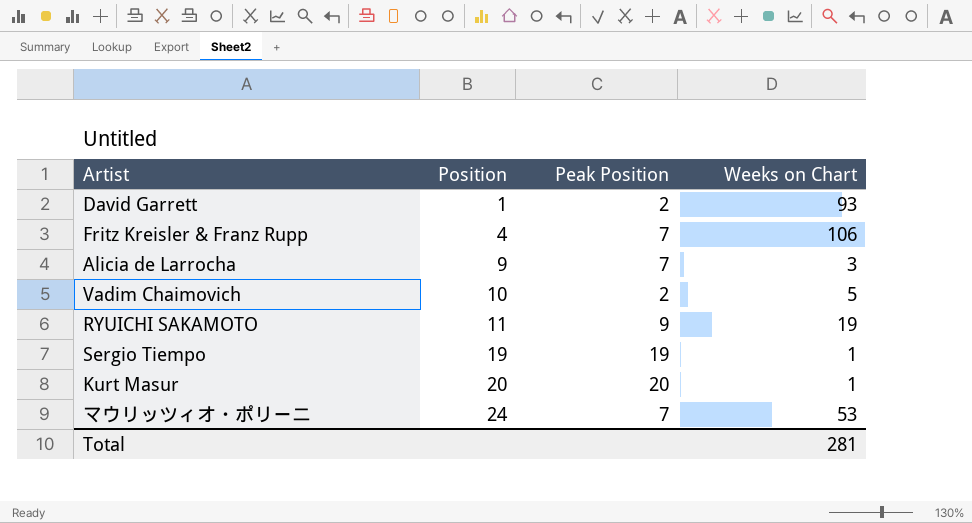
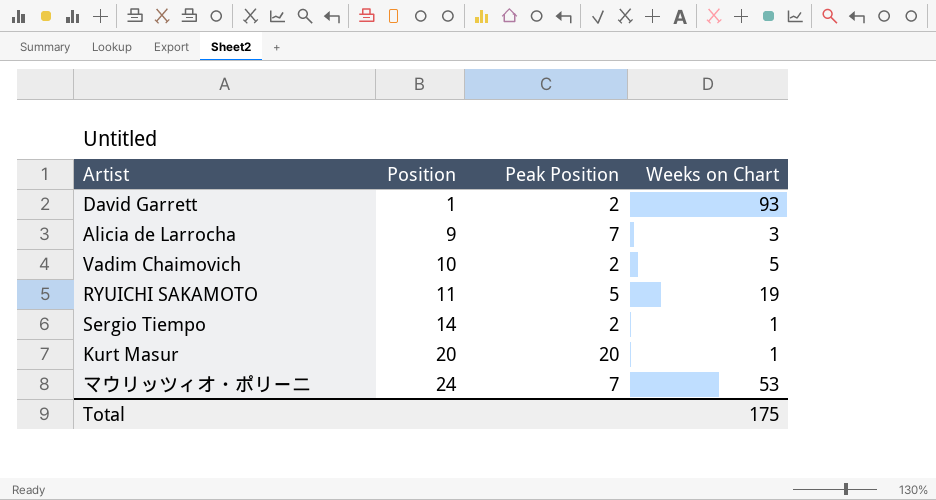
row Fritz Kreisler & Franz Rupp: 4 | 7 | 106 -> none
RYUICHI SAKAMOTO | Peak Position: 9 -> 5
Sergio Tiempo | Position: 19 -> 14
Sergio Tiempo | Peak Position: 19 -> 2
Total | Weeks on Chart: 281 -> 175

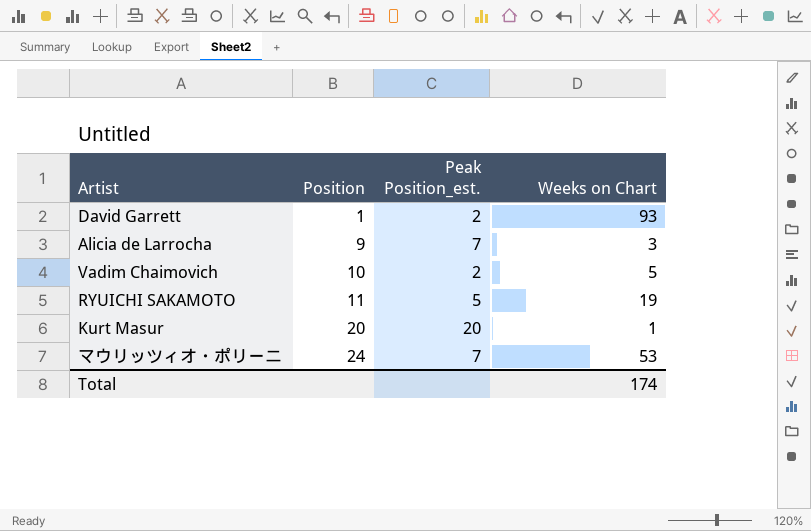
column name: Peak Position -> Peak Position_est.
row Sergio Tiempo: 14 | 2 | 1 -> none
Total | Weeks on Chart: 175 -> 174

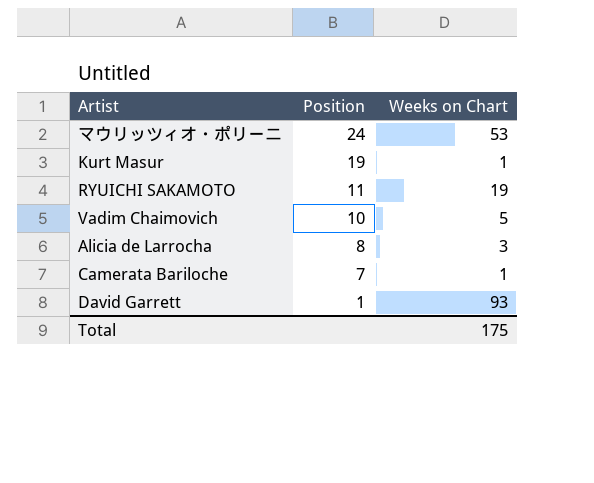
row order: Position ascending -> Position descending
column Peak Position_est. | position: 3 -> none
Kurt Masur | Position: 20 -> 19
Alicia de Larrocha | Position: 9 -> 8
row Camerata Bariloche: none -> 7 | 1
Total | Weeks on Chart: 174 -> 175

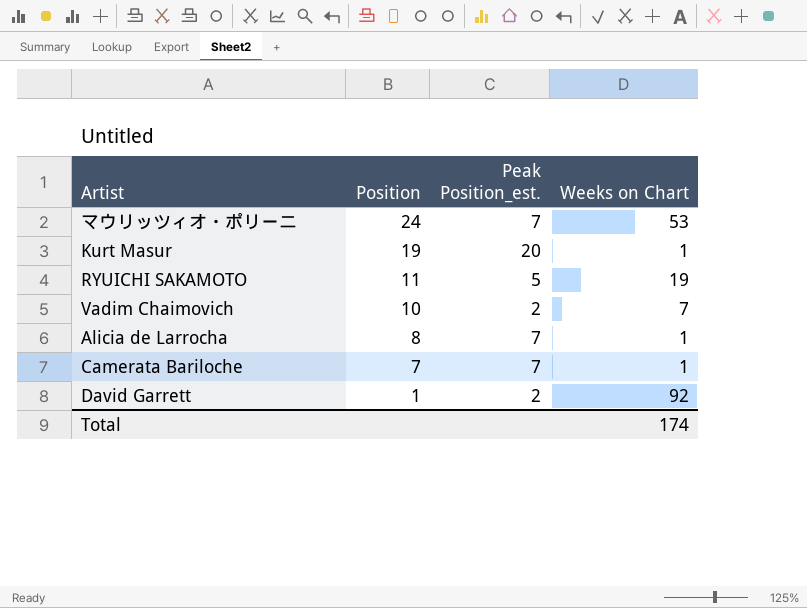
column Peak Position_est. | position: none -> 3
Vadim Chaimovich | Weeks on Chart: 5 -> 7
Alicia de Larrocha | Weeks on Chart: 3 -> 1
David Garrett | Weeks on Chart: 93 -> 92
Total | Weeks on Chart: 175 -> 174

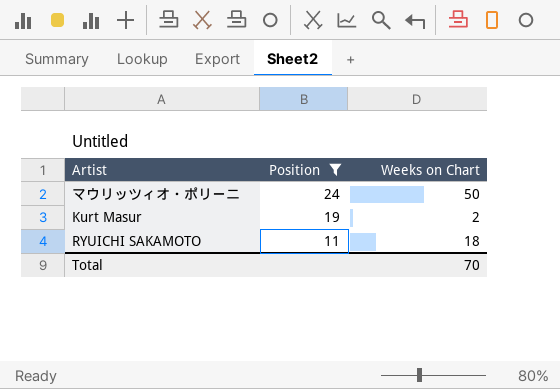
filter: none -> Position >= 11
column Peak Position_est. | position: 3 -> none
マウリッツィオ・ポリーニ | Weeks on Chart: 53 -> 50
Kurt Masur | Weeks on Chart: 1 -> 2
RYUICHI SAKAMOTO | Weeks on Chart: 19 -> 18
Total | Weeks on Chart: 174 -> 70

